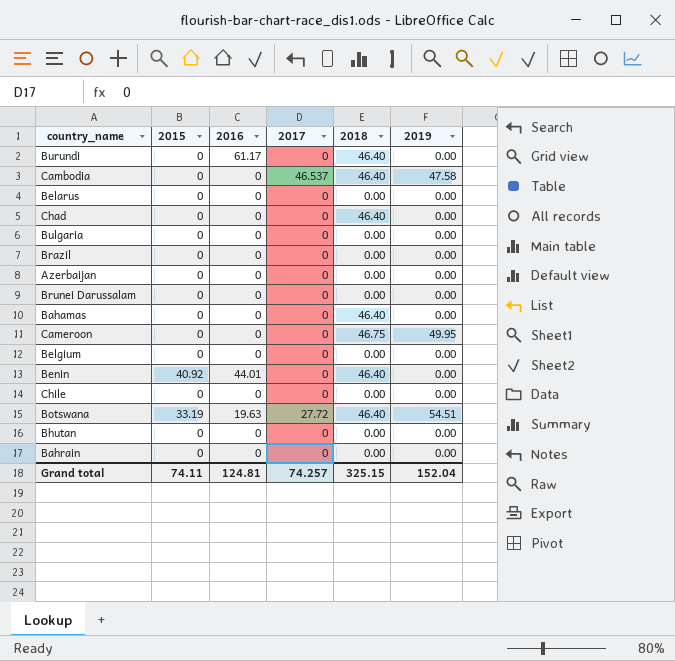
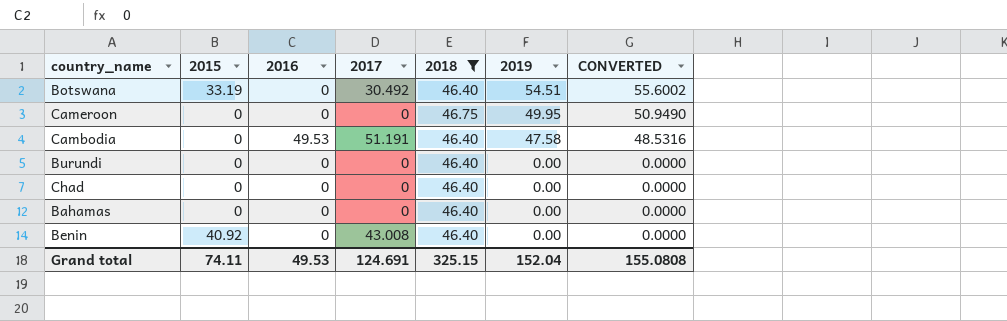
filter: none -> 2018 != 0.00
row order: none -> 2019 descending
column CONVERTED | formula: none -> [2019] * 1.02
Botswana | 2016: 19.63 -> 0
Botswana | 2017: 27.72 -> 30.492
Cambodia | 2016: 0 -> 49.53
Cambodia | 2017: 46.537 -> 51.191
Burundi | 2016: 61.17 -> 0
Benin | 2016: 44.01 -> 0
Benin | 2017: 0 -> 43.008
Grand total | 2016: 124.81 -> 49.53
Grand total | 2017: 74.257 -> 124.691

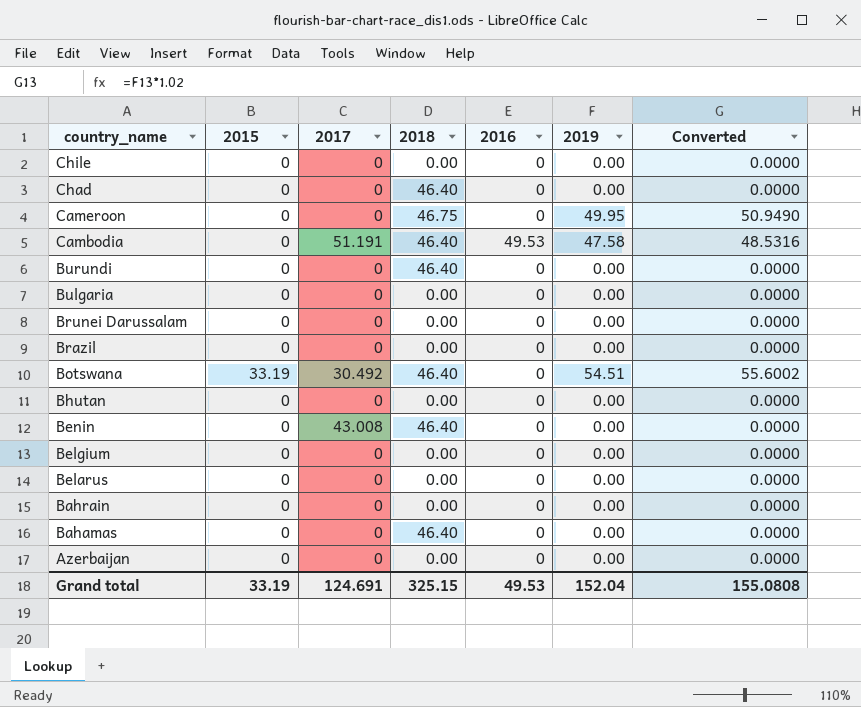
filter: 2018 != 0.00 -> none
row order: 2019 descending -> country_name descending
column 2016 | position: 3 -> 5
column name: CONVERTED -> Converted
Benin | 2015: 40.92 -> 0
Grand total | 2015: 74.11 -> 33.19

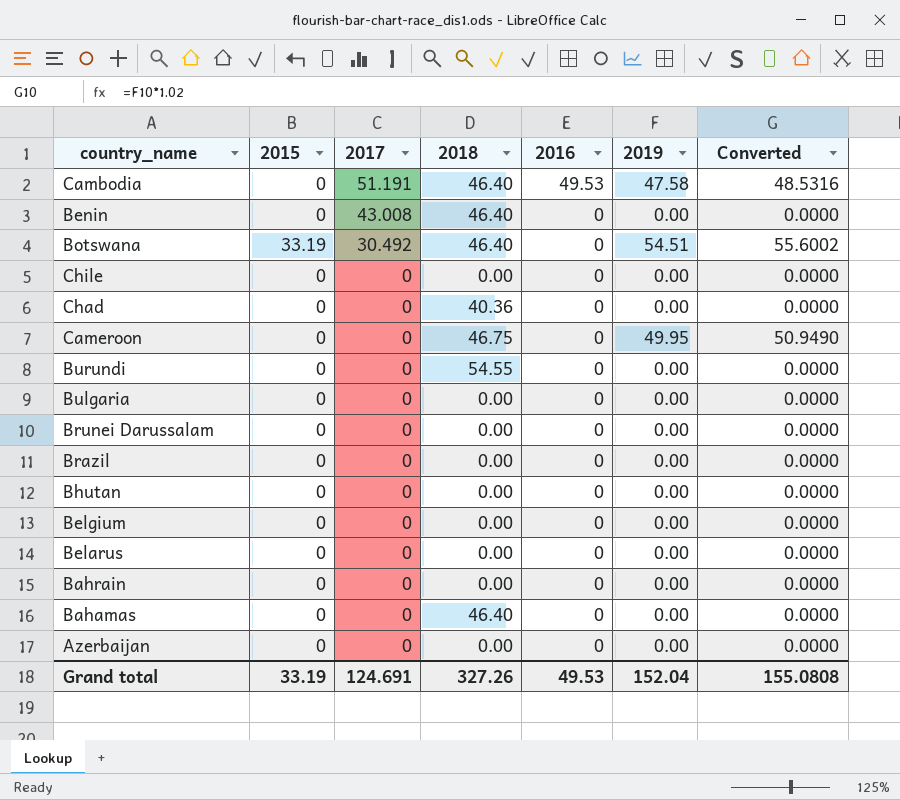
row order: country_name descending -> 2017 descending
Chad | 2018: 46.40 -> 40.36
Burundi | 2018: 46.40 -> 54.55
Grand total | 2018: 325.15 -> 327.26

